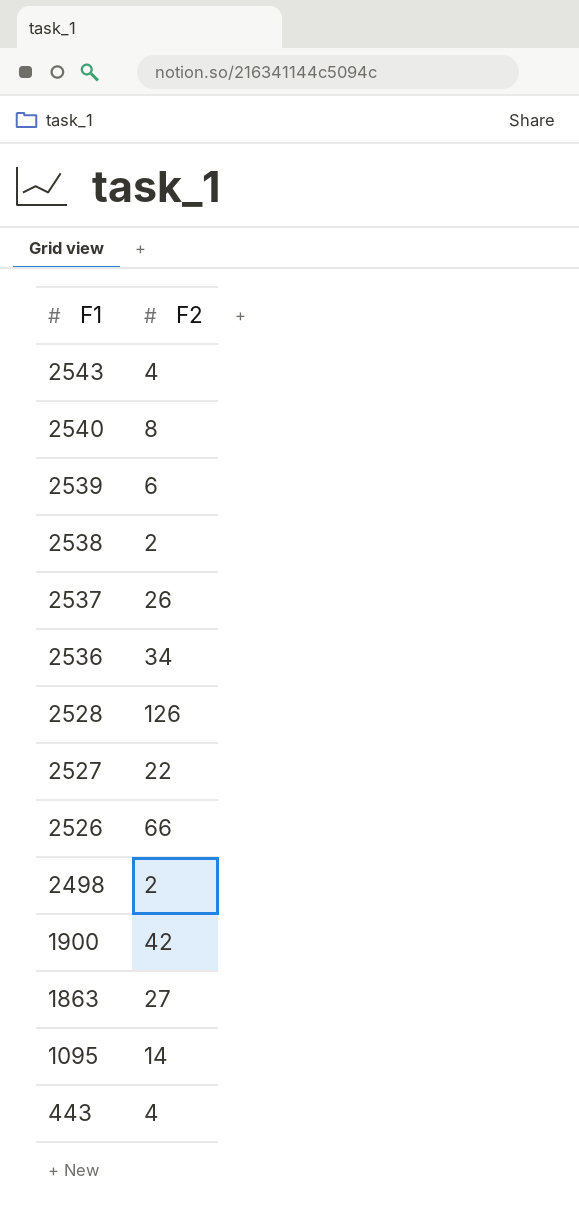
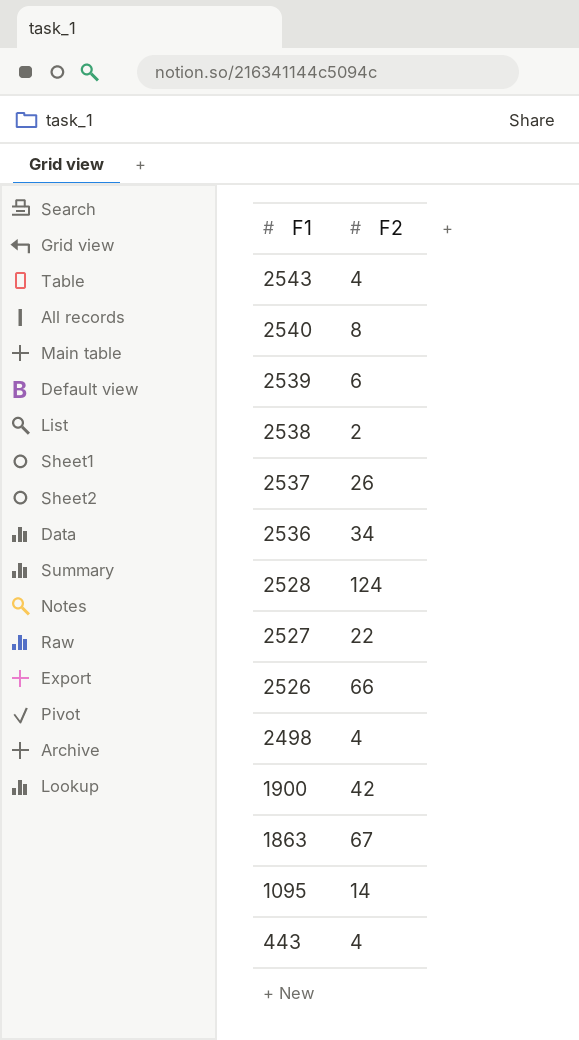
2528 | F2: 126 -> 124
2498 | F2: 2 -> 4
1863 | F2: 27 -> 67

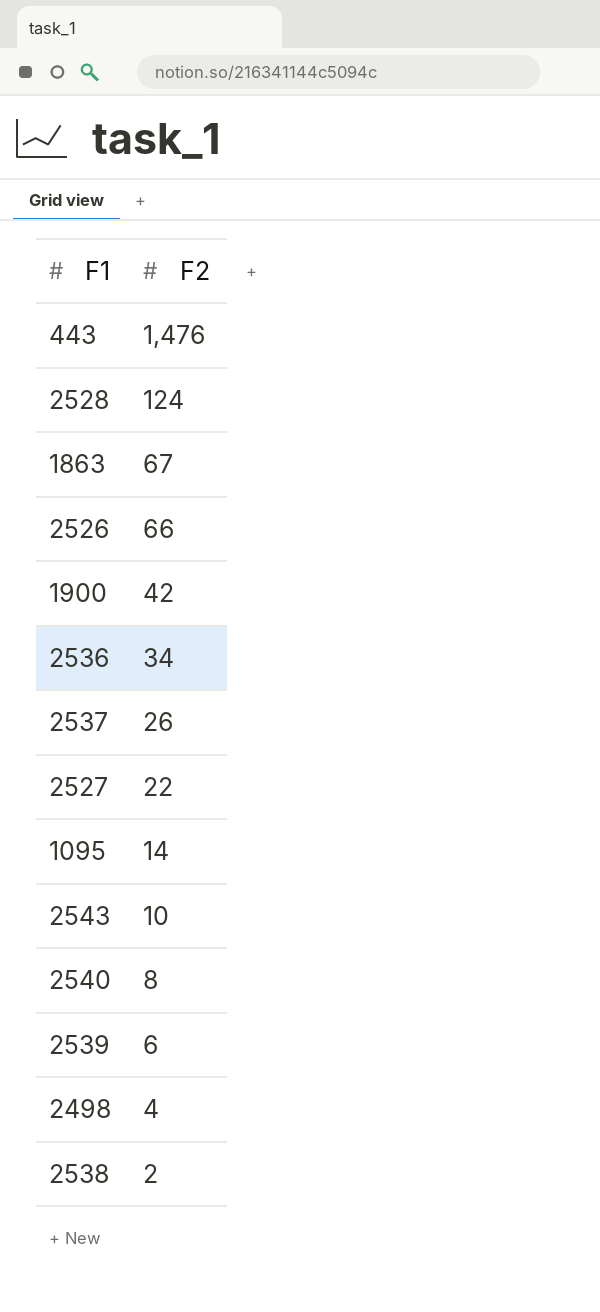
row order: F1 descending -> F2 descending
443 | F2: 4 -> 1,476
2543 | F2: 4 -> 10

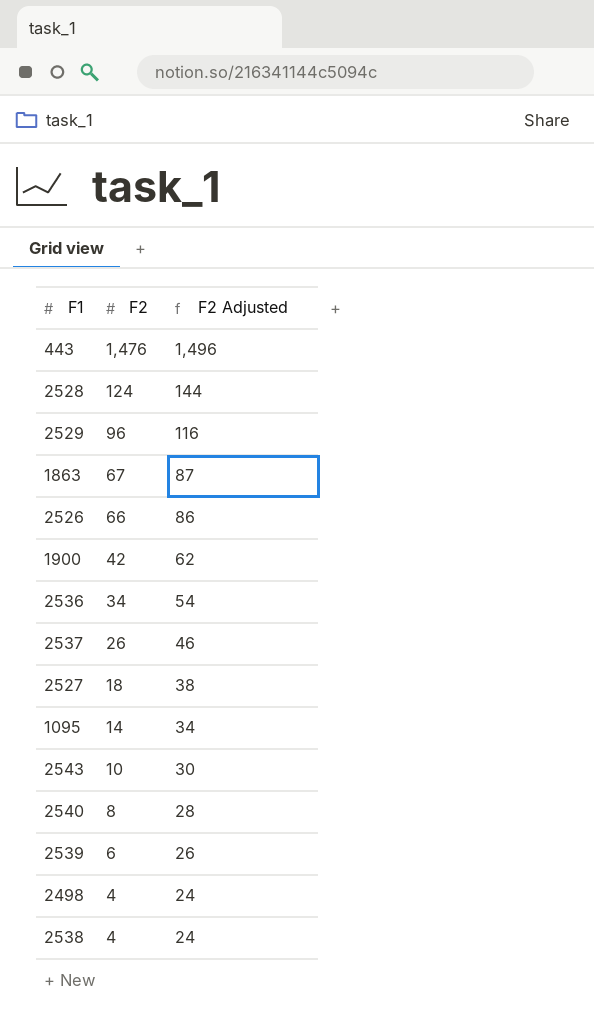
column F2 Adjusted | formula: none -> [F2] + 20
row 2529: none -> 96 | 116
2527 | F2: 22 -> 18
2538 | F2: 2 -> 4

